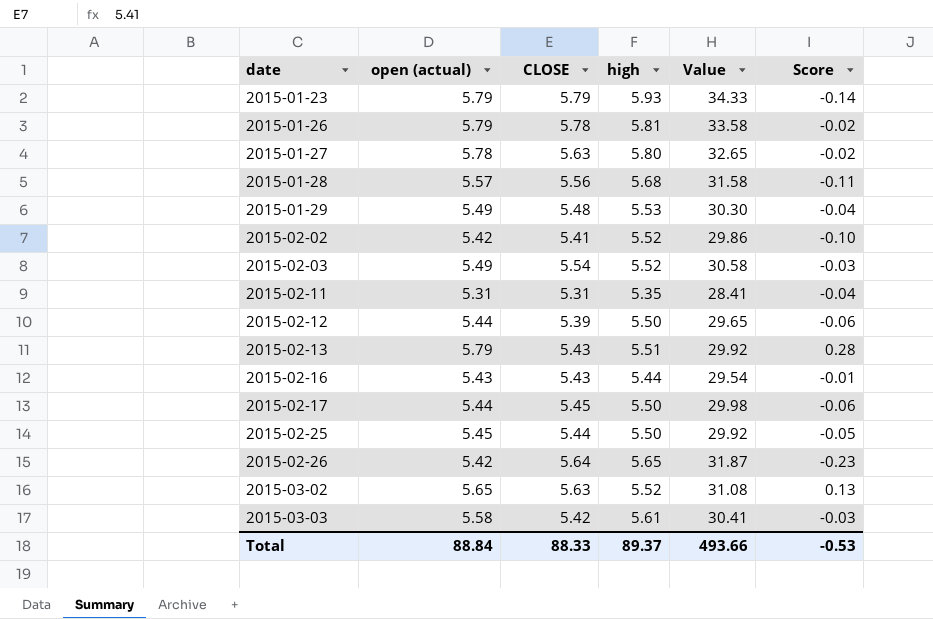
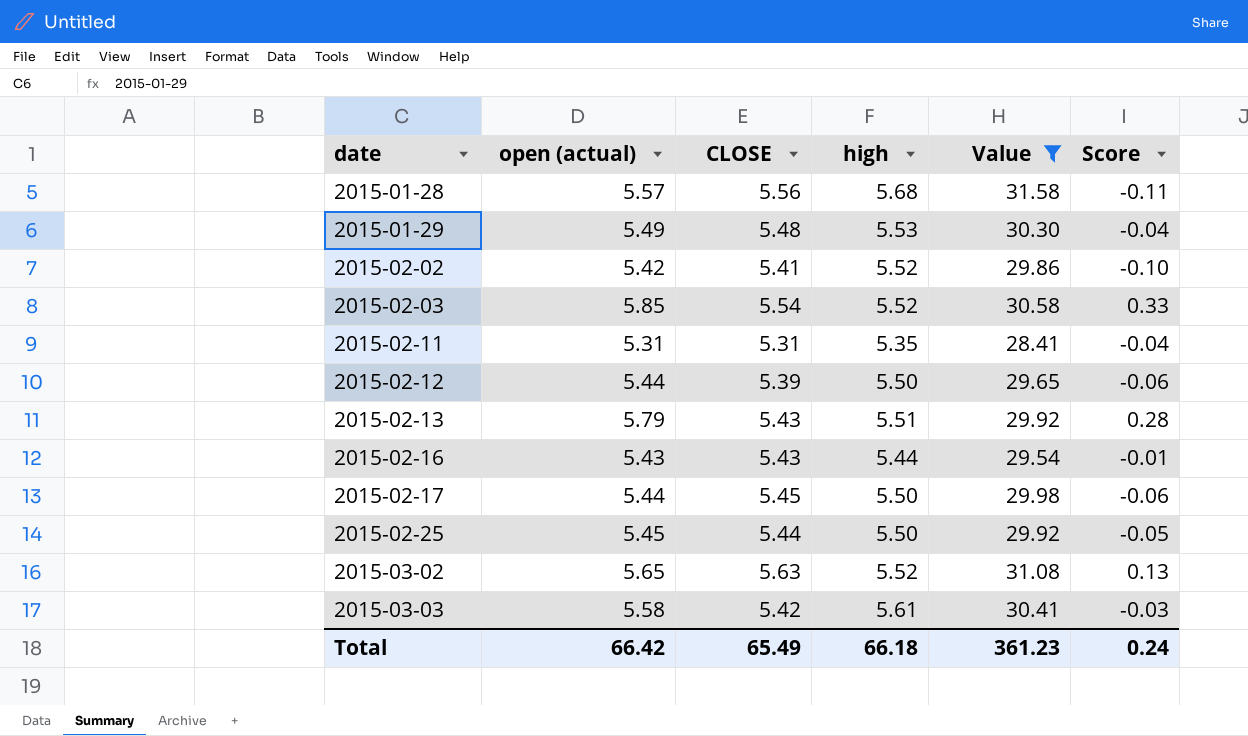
filter: none -> Value <= 31.58
2015-02-03 | open (actual): 5.49 -> 5.85
2015-02-03 | Score: -0.03 -> 0.33
Total | open (actual): 88.84 -> 66.42
Total | CLOSE: 88.33 -> 65.49
Total | high: 89.37 -> 66.18
Total | Value: 493.66 -> 361.23
Total | Score: -0.53 -> 0.24

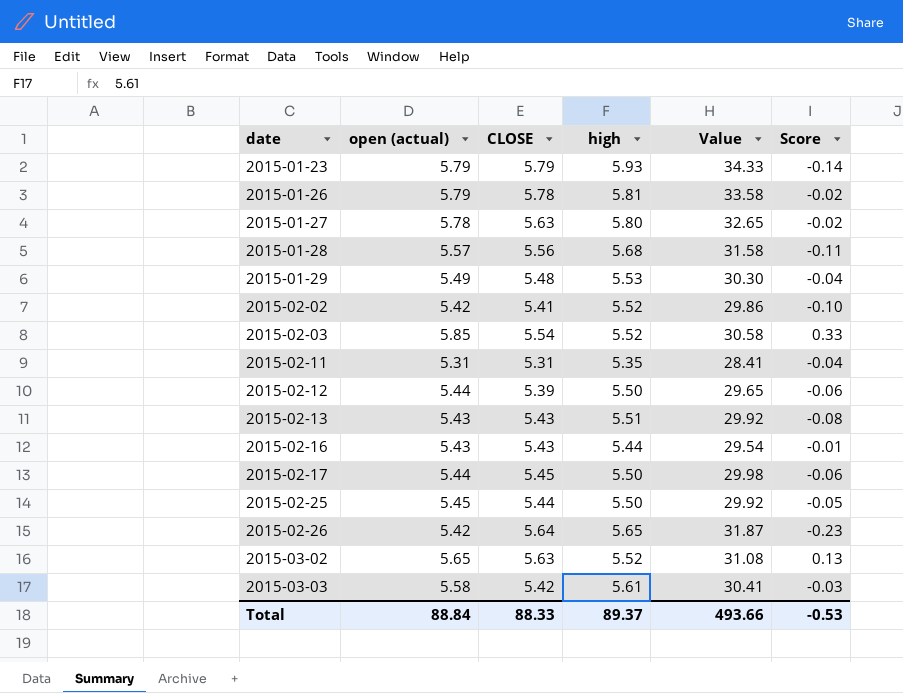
filter: Value <= 31.58 -> none
2015-02-13 | open (actual): 5.79 -> 5.43
2015-02-13 | Score: 0.28 -> -0.08
Total | open (actual): 66.42 -> 88.84
Total | CLOSE: 65.49 -> 88.33
Total | high: 66.18 -> 89.37
Total | Value: 361.23 -> 493.66
Total | Score: 0.24 -> -0.53

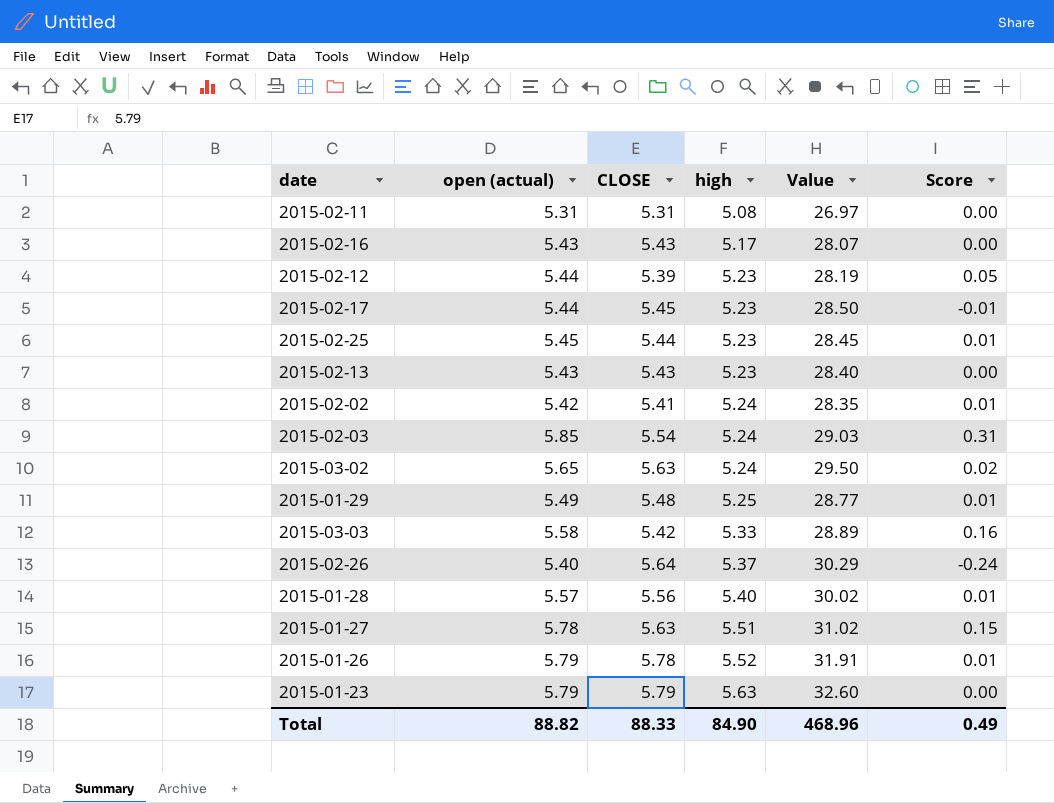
row order: date ascending -> high ascending
column Score | formula: [open (actual)] - [high] -> [open (actual)] - [CLOSE]
2015-02-11 | high: 5.35 -> 5.08
2015-02-11 | Value: 28.41 -> 26.97
2015-02-16 | high: 5.44 -> 5.17
2015-02-16 | Value: 29.54 -> 28.07
2015-02-12 | high: 5.50 -> 5.23
2015-02-12 | Value: 29.65 -> 28.19
2015-02-17 | high: 5.50 -> 5.23
2015-02-17 | Value: 29.98 -> 28.50
2015-02-25 | high: 5.50 -> 5.23
2015-02-25 | Value: 29.92 -> 28.45
2015-02-13 | high: 5.51 -> 5.23
2015-02-13 | Value: 29.92 -> 28.40
2015-02-02 | high: 5.52 -> 5.24
2015-02-02 | Value: 29.86 -> 28.35
2015-02-03 | high: 5.52 -> 5.24
2015-02-03 | Value: 30.58 -> 29.03
2015-03-02 | high: 5.52 -> 5.24
2015-03-02 | Value: 31.08 -> 29.50
2015-01-29 | high: 5.53 -> 5.25
2015-01-29 | Value: 30.30 -> 28.77
2015-03-03 | high: 5.61 -> 5.33
2015-03-03 | Value: 30.41 -> 28.89
2015-02-26 | open (actual): 5.42 -> 5.40
2015-02-26 | high: 5.65 -> 5.37
2015-02-26 | Value: 31.87 -> 30.29
2015-01-28 | high: 5.68 -> 5.40
2015-01-28 | Value: 31.58 -> 30.02
2015-01-27 | high: 5.80 -> 5.51
2015-01-27 | Value: 32.65 -> 31.02
2015-01-26 | high: 5.81 -> 5.52
2015-01-26 | Value: 33.58 -> 31.91
2015-01-23 | high: 5.93 -> 5.63
2015-01-23 | Value: 34.33 -> 32.60
Total | open (actual): 88.84 -> 88.82
Total | high: 89.37 -> 84.90
Total | Value: 493.66 -> 468.96
Total | Score: -0.53 -> 0.49

